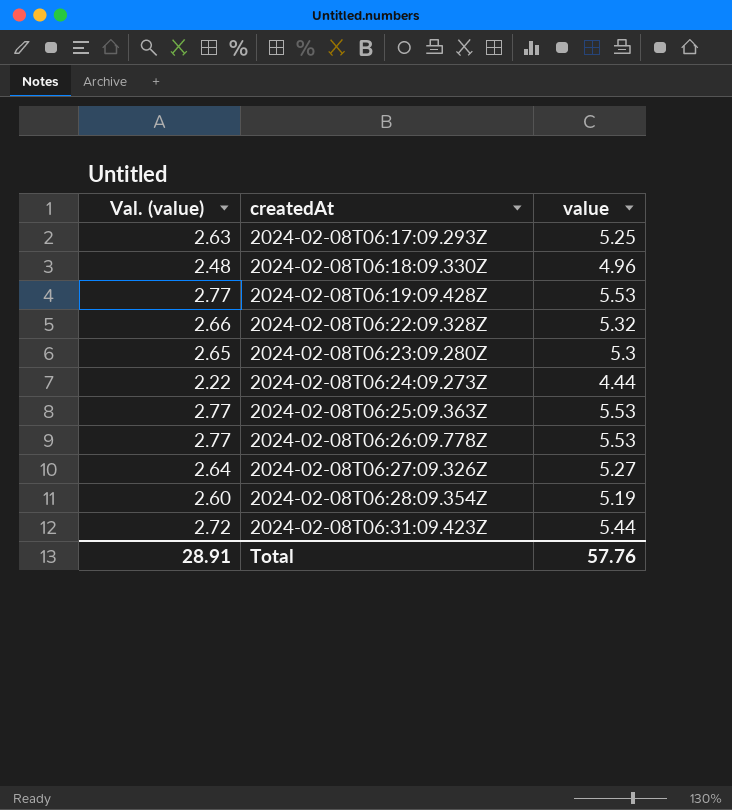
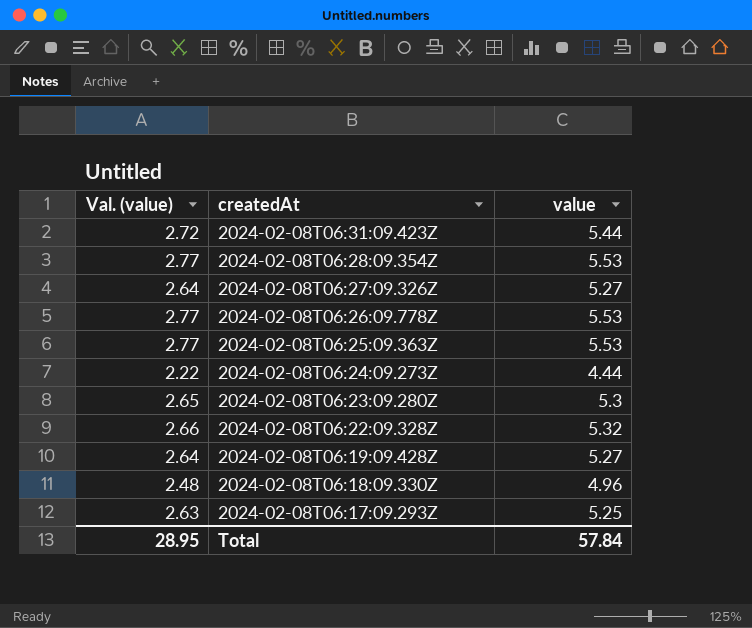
row order: createdAt ascending -> createdAt descending
2024-02-08T06:28:09.354Z | Val. (value): 2.60 -> 2.77
2024-02-08T06:28:09.354Z | value: 5.19 -> 5.53
2024-02-08T06:19:09.428Z | Val. (value): 2.77 -> 2.64
2024-02-08T06:19:09.428Z | value: 5.53 -> 5.27
Total | Val. (value): 28.91 -> 28.95
Total | value: 57.76 -> 57.84

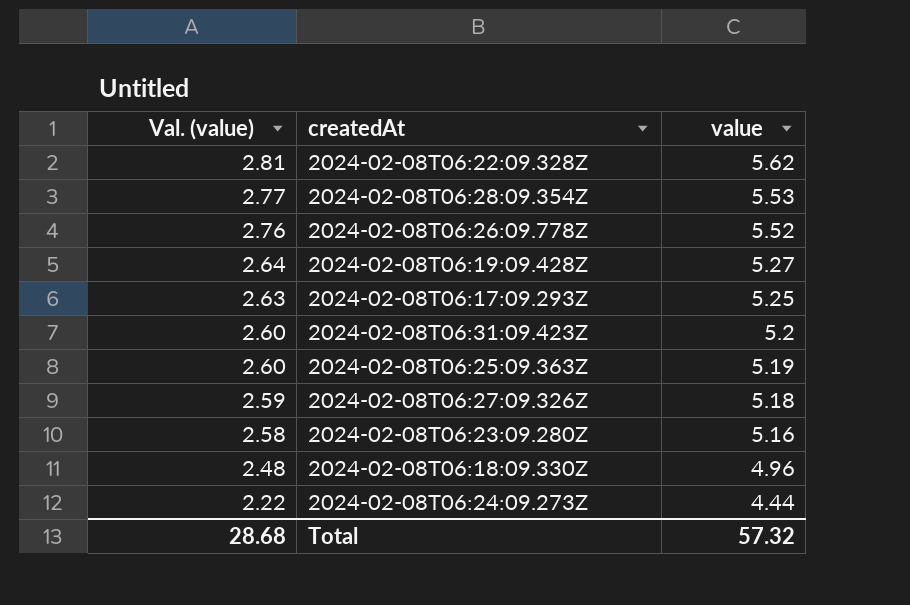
row order: createdAt descending -> Val. (value) descending
2024-02-08T06:22:09.328Z | Val. (value): 2.66 -> 2.81
2024-02-08T06:22:09.328Z | value: 5.32 -> 5.62
2024-02-08T06:26:09.778Z | Val. (value): 2.77 -> 2.76
2024-02-08T06:26:09.778Z | value: 5.53 -> 5.52
2024-02-08T06:31:09.423Z | Val. (value): 2.72 -> 2.60
2024-02-08T06:31:09.423Z | value: 5.44 -> 5.2
2024-02-08T06:25:09.363Z | Val. (value): 2.77 -> 2.60
2024-02-08T06:25:09.363Z | value: 5.53 -> 5.19
2024-02-08T06:27:09.326Z | Val. (value): 2.64 -> 2.59
2024-02-08T06:27:09.326Z | value: 5.27 -> 5.18
2024-02-08T06:23:09.280Z | Val. (value): 2.65 -> 2.58
2024-02-08T06:23:09.280Z | value: 5.3 -> 5.16
Total | Val. (value): 28.95 -> 28.68
Total | value: 57.84 -> 57.32

